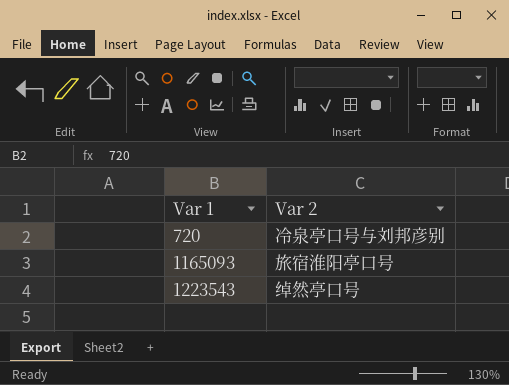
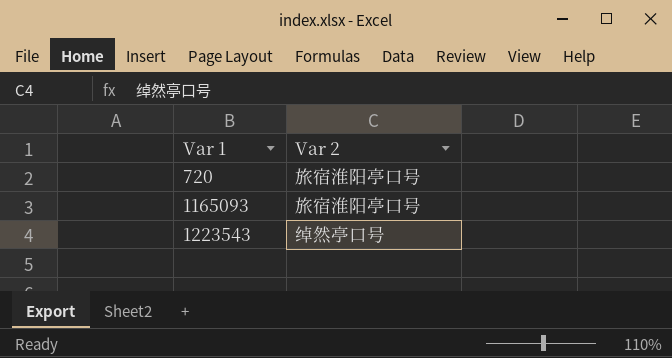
720 | Var 2: 冷泉亭口号与刘邦彦别 -> 旅宿淮阳亭口号

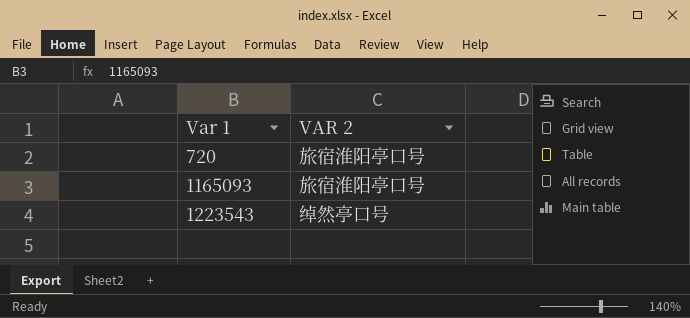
column name: Var 2 -> VAR 2

